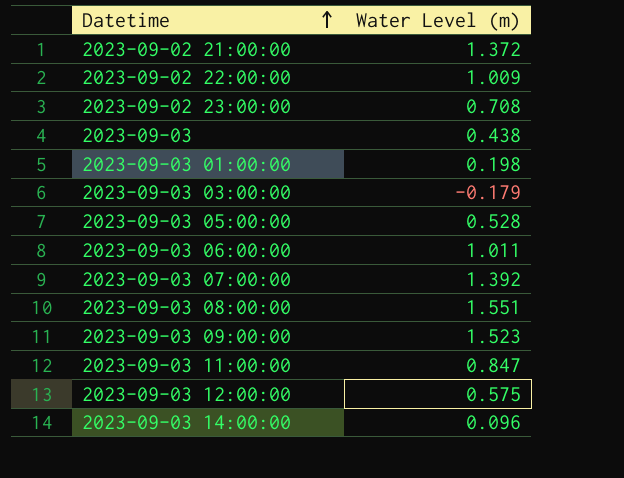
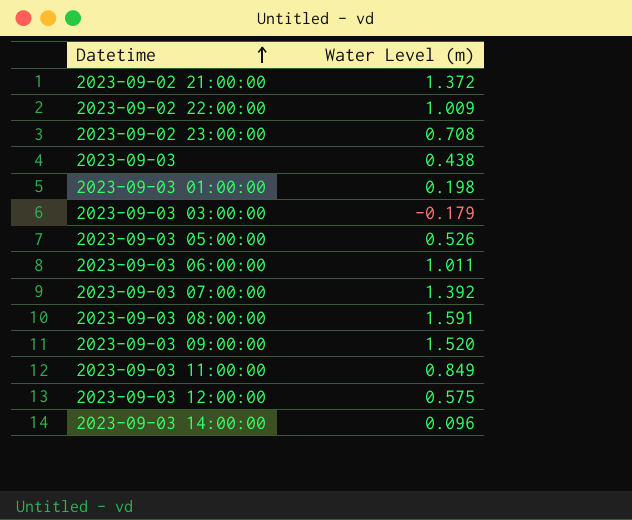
2023-09-03 05:00:00 | Water Level (m): 0.528 -> 0.526
2023-09-03 08:00:00 | Water Level (m): 1.551 -> 1.591
2023-09-03 09:00:00 | Water Level (m): 1.523 -> 1.520
2023-09-03 11:00:00 | Water Level (m): 0.847 -> 0.849

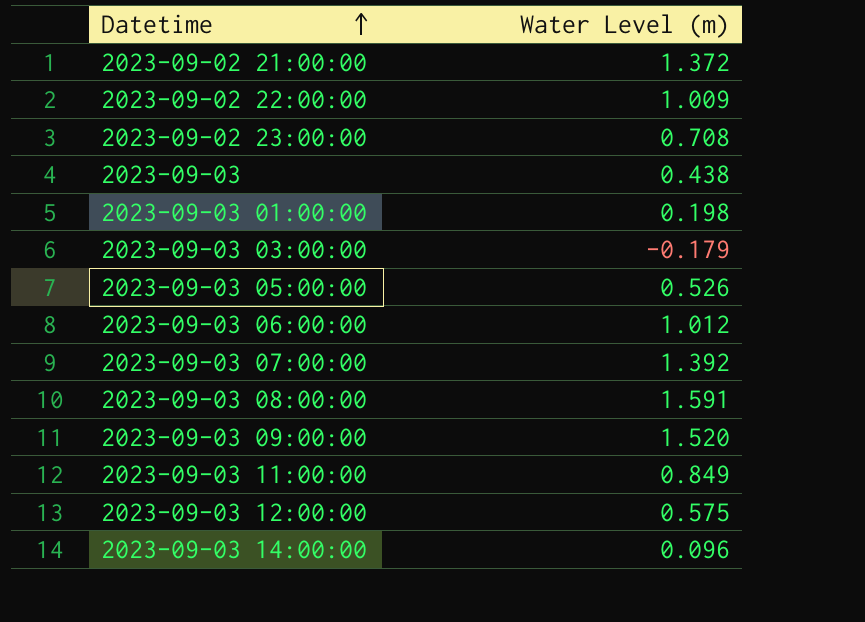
2023-09-03 06:00:00 | Water Level (m): 1.011 -> 1.012

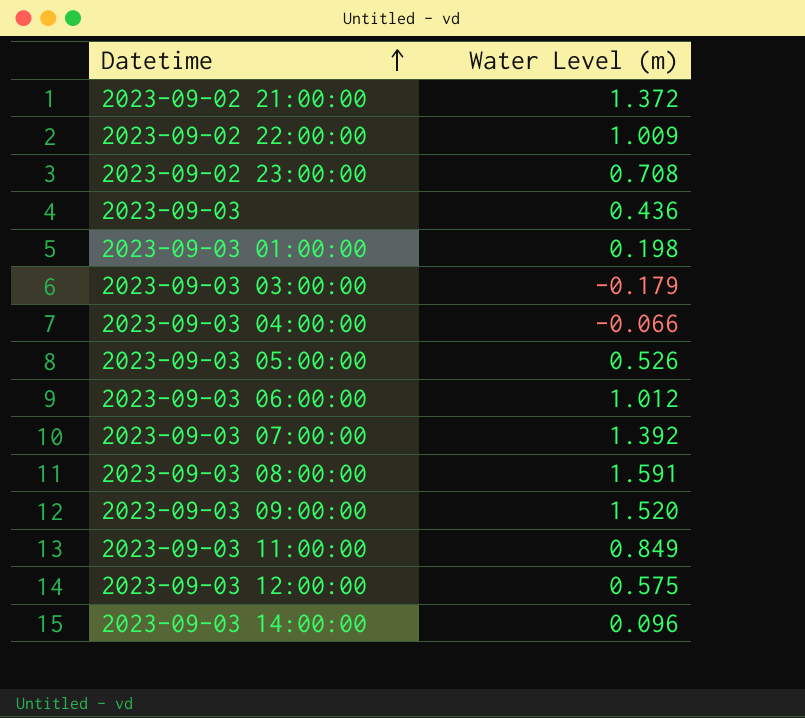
2023-09-03 | Water Level (m): 0.438 -> 0.436
row 2023-09-03 04:00:00: none -> -0.066

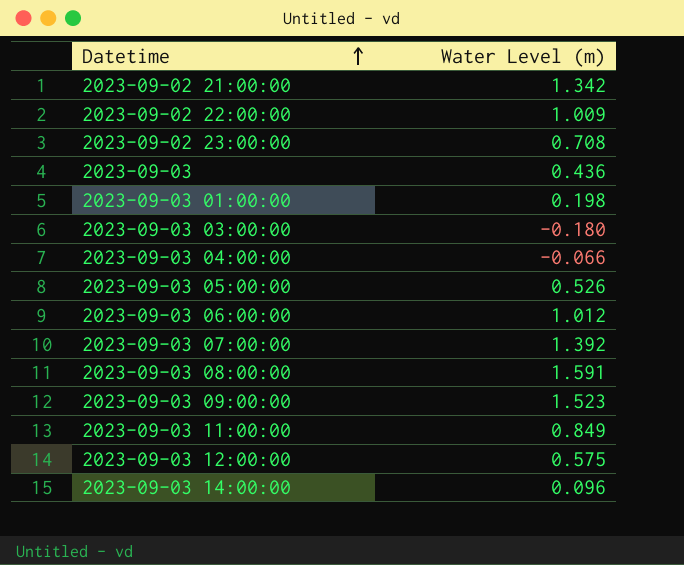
2023-09-02 21:00:00 | Water Level (m): 1.372 -> 1.342
2023-09-03 03:00:00 | Water Level (m): -0.179 -> -0.180
2023-09-03 09:00:00 | Water Level (m): 1.520 -> 1.523

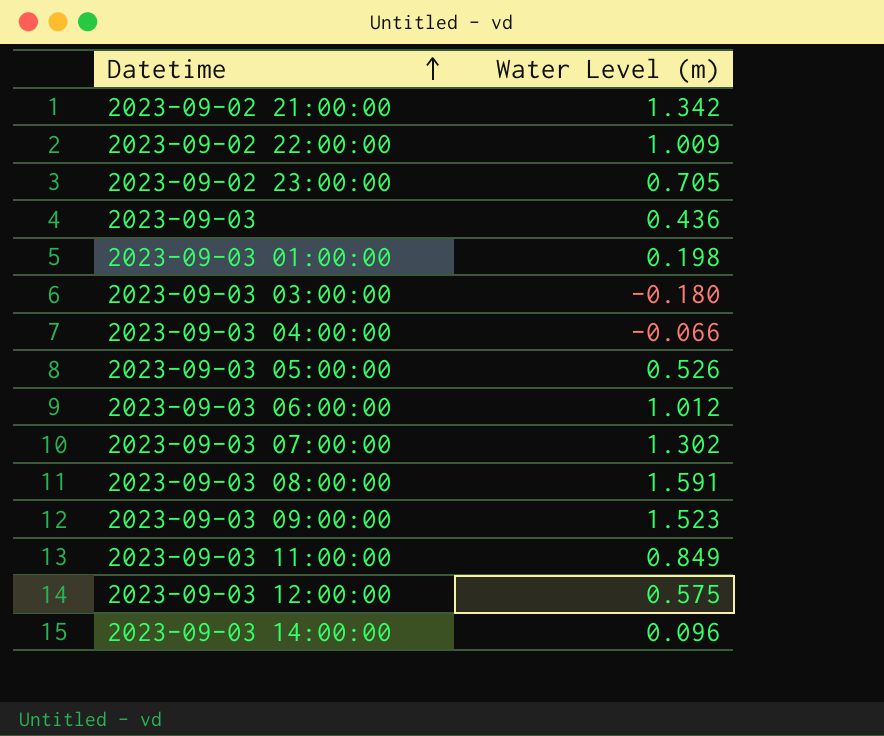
2023-09-02 23:00:00 | Water Level (m): 0.708 -> 0.705
2023-09-03 07:00:00 | Water Level (m): 1.392 -> 1.302

